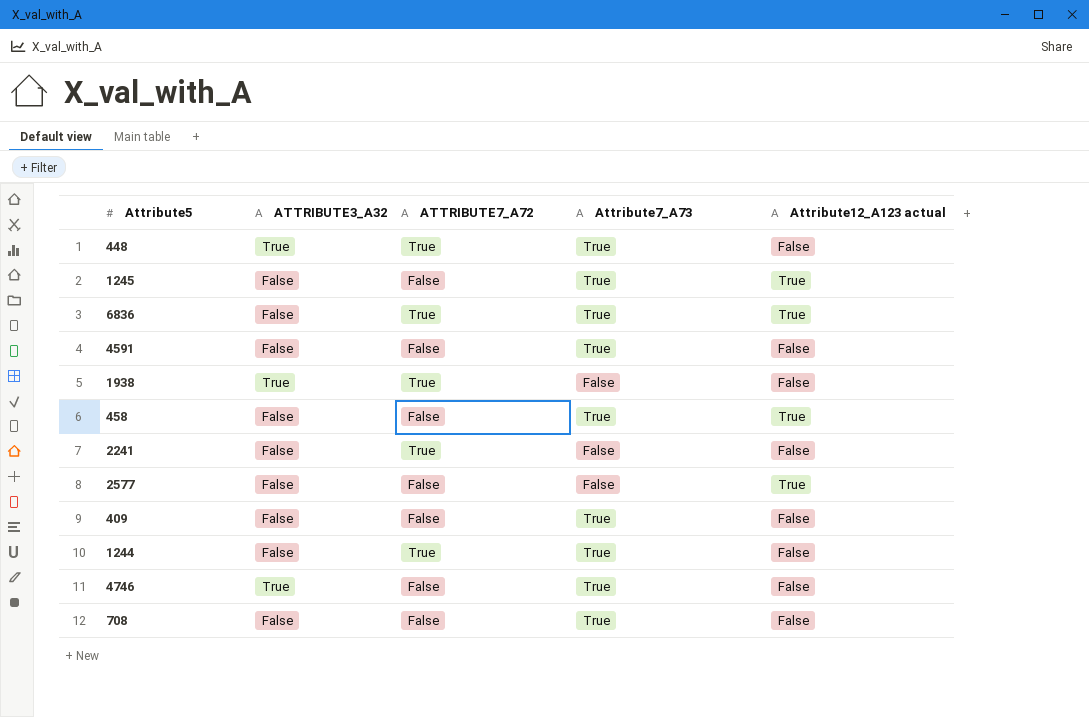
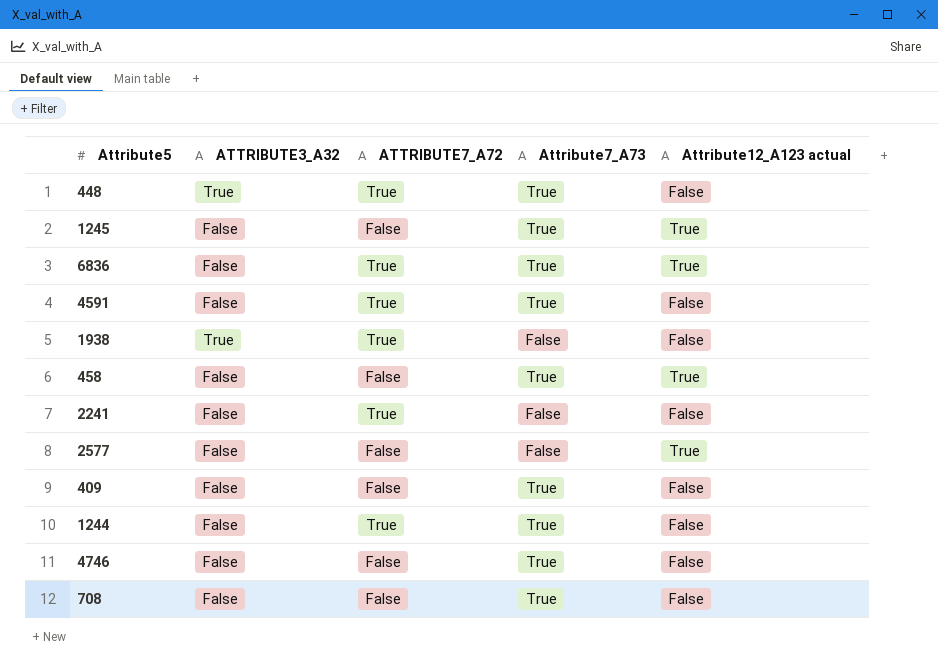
4591 | ATTRIBUTE7_A72: False -> True
4746 | ATTRIBUTE3_A32: True -> False

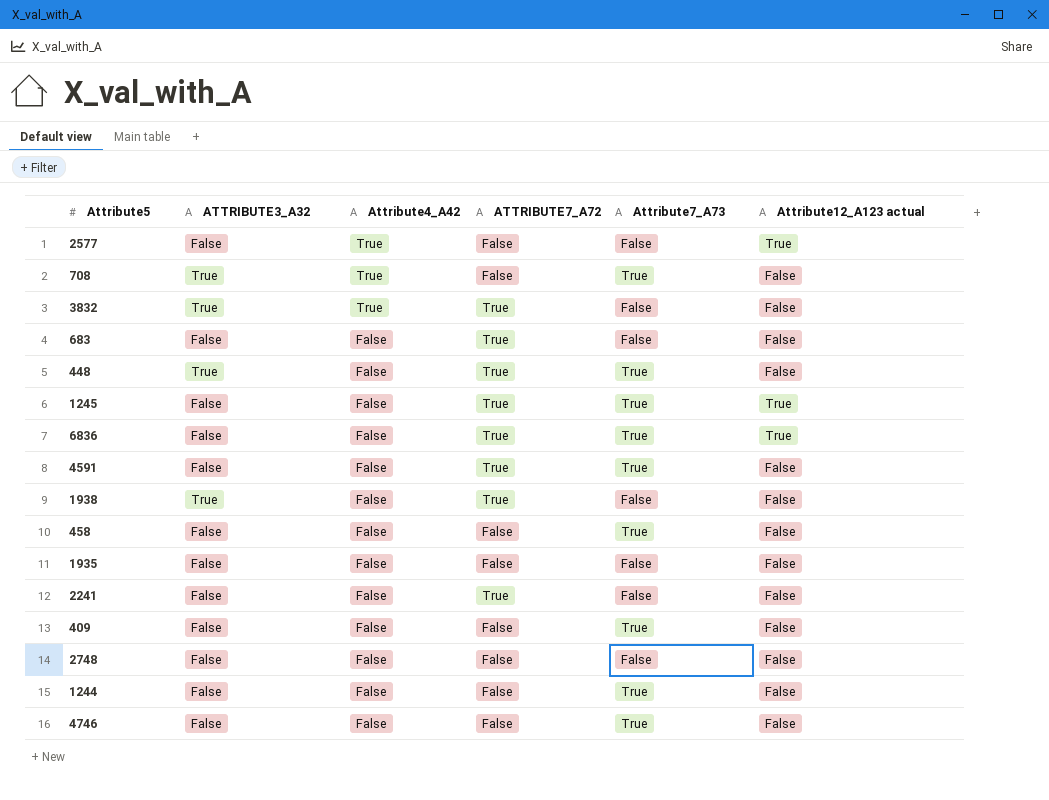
row order: none -> Attribute4_A42 descending
column Attribute4_A42 | position: none -> 3
708 | ATTRIBUTE3_A32: False -> True
row 3832: none -> True | True | True | False | False
row 683: none -> False | False | True | False | False
1245 | ATTRIBUTE7_A72: False -> True
458 | Attribute12_A123 actual: True -> False
row 1935: none -> False | False | False | False | False
row 2748: none -> False | False | False | False | False
1244 | ATTRIBUTE7_A72: True -> False

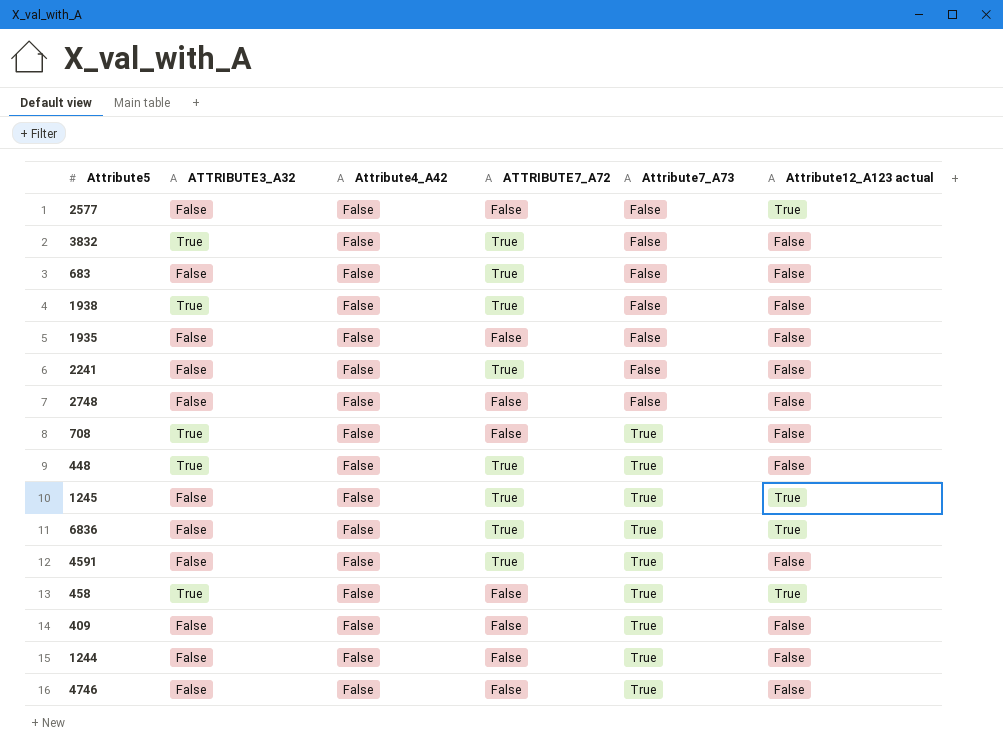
row order: Attribute4_A42 descending -> Attribute7_A73 ascending
2577 | Attribute4_A42: True -> False
3832 | Attribute4_A42: True -> False
708 | Attribute4_A42: True -> False
458 | ATTRIBUTE3_A32: False -> True
458 | Attribute12_A123 actual: False -> True

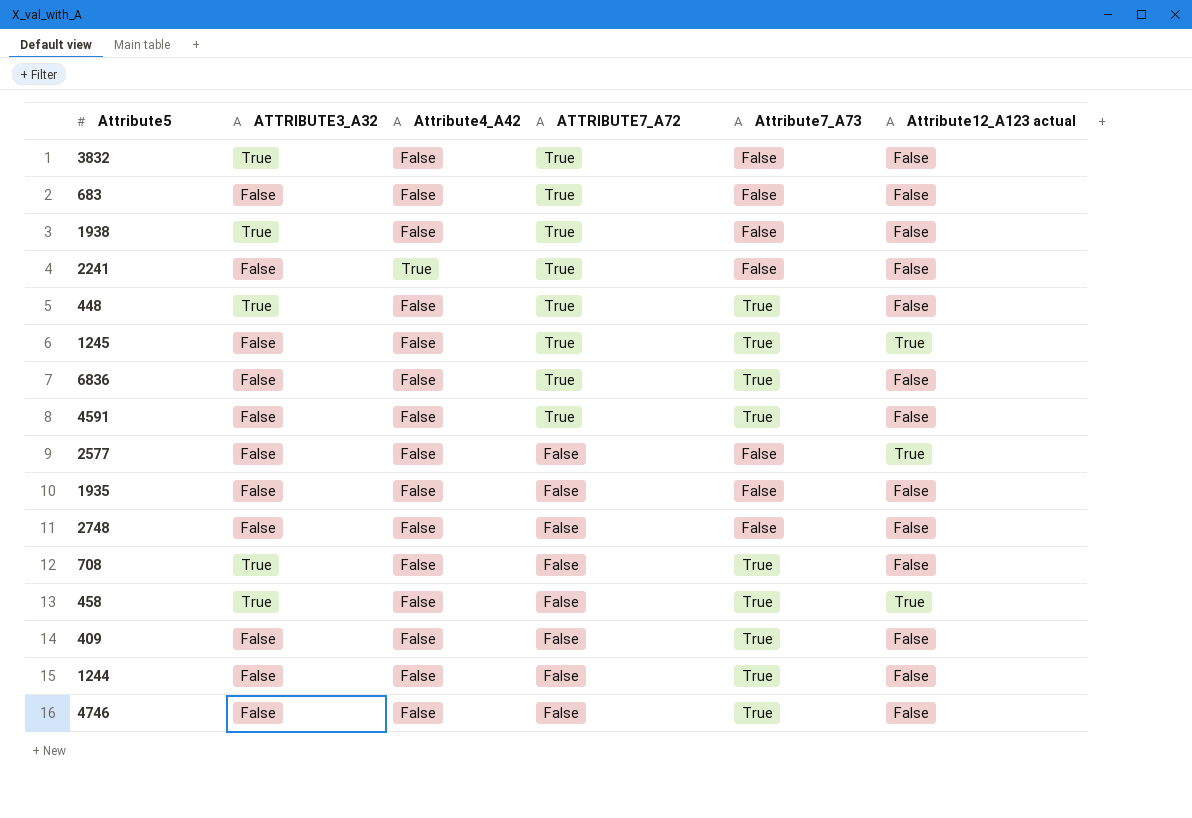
row order: Attribute7_A73 ascending -> ATTRIBUTE7_A72 descending
2241 | Attribute4_A42: False -> True
6836 | Attribute12_A123 actual: True -> False

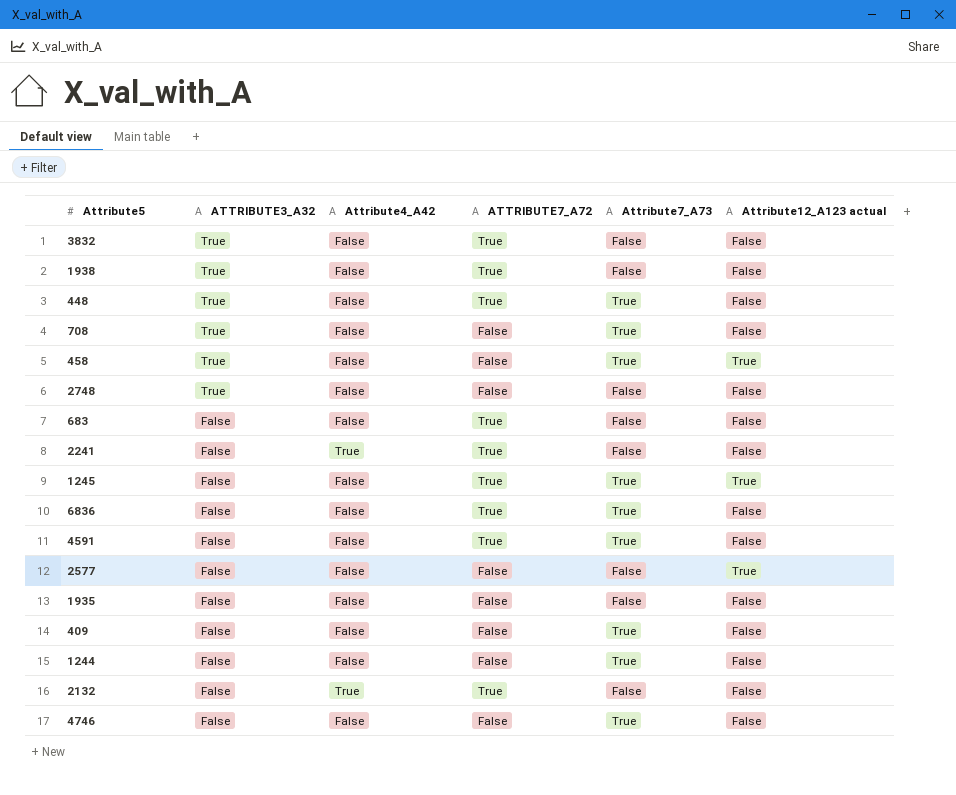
row order: ATTRIBUTE7_A72 descending -> ATTRIBUTE3_A32 descending
2748 | ATTRIBUTE3_A32: False -> True
row 2132: none -> False | True | True | False | False

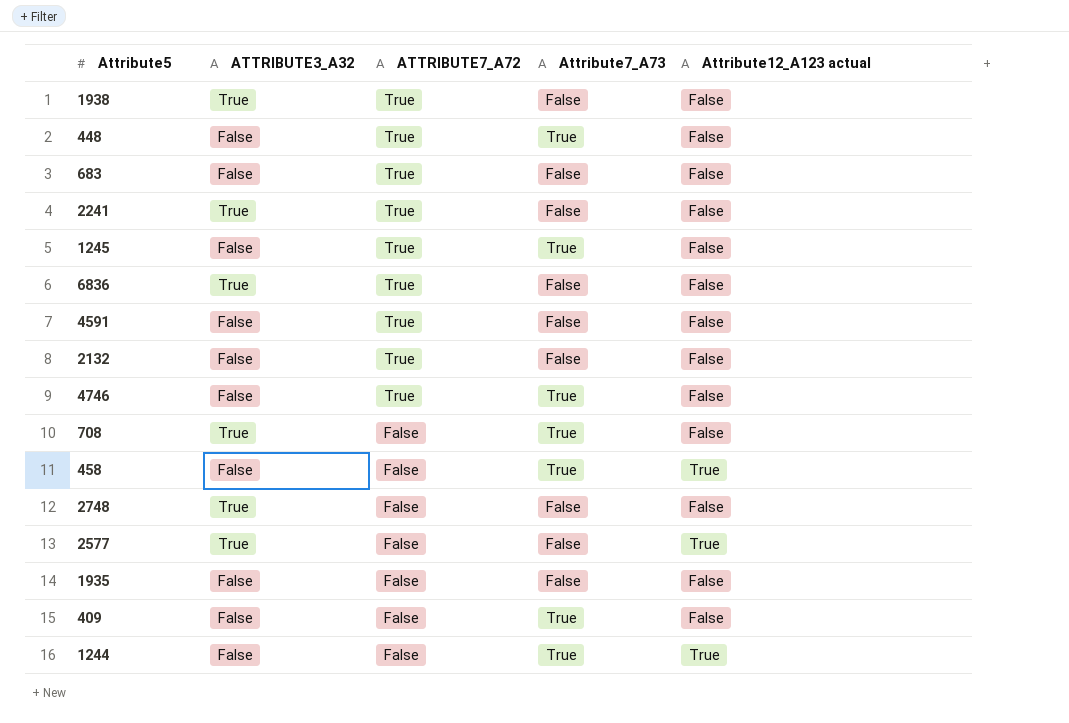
row order: ATTRIBUTE3_A32 descending -> ATTRIBUTE7_A72 descending
column Attribute4_A42 | position: 3 -> none
row 3832: True | False | True | False | False -> none
448 | ATTRIBUTE3_A32: True -> False
2241 | ATTRIBUTE3_A32: False -> True
1245 | Attribute12_A123 actual: True -> False
6836 | ATTRIBUTE3_A32: False -> True
6836 | Attribute7_A73: True -> False
4591 | Attribute7_A73: True -> False
4746 | ATTRIBUTE7_A72: False -> True
458 | ATTRIBUTE3_A32: True -> False
2577 | ATTRIBUTE3_A32: False -> True
1244 | Attribute12_A123 actual: False -> True

